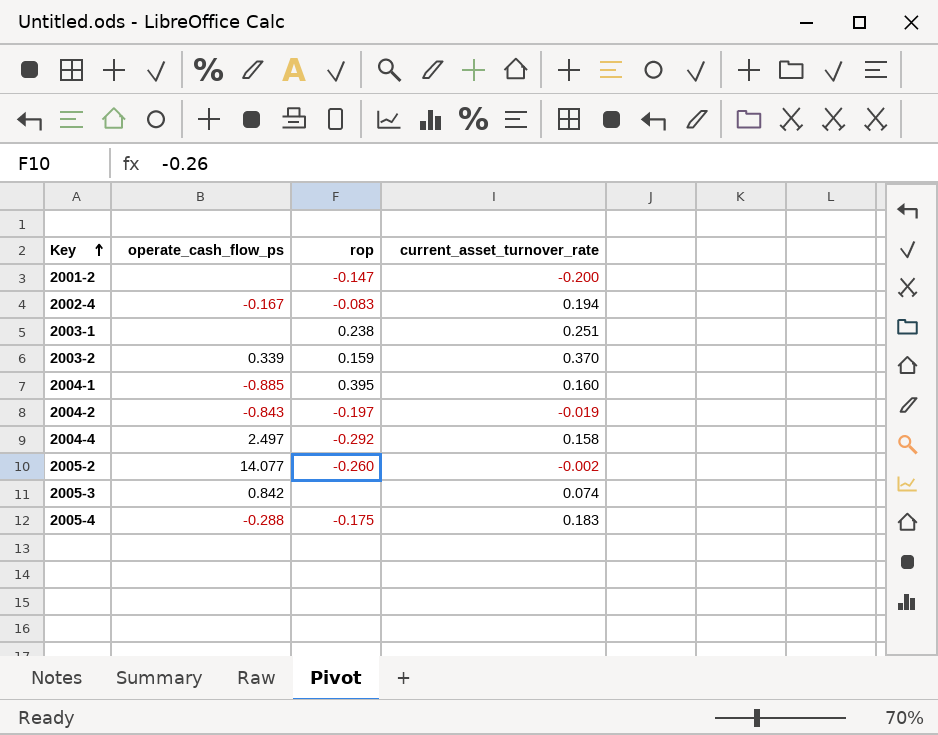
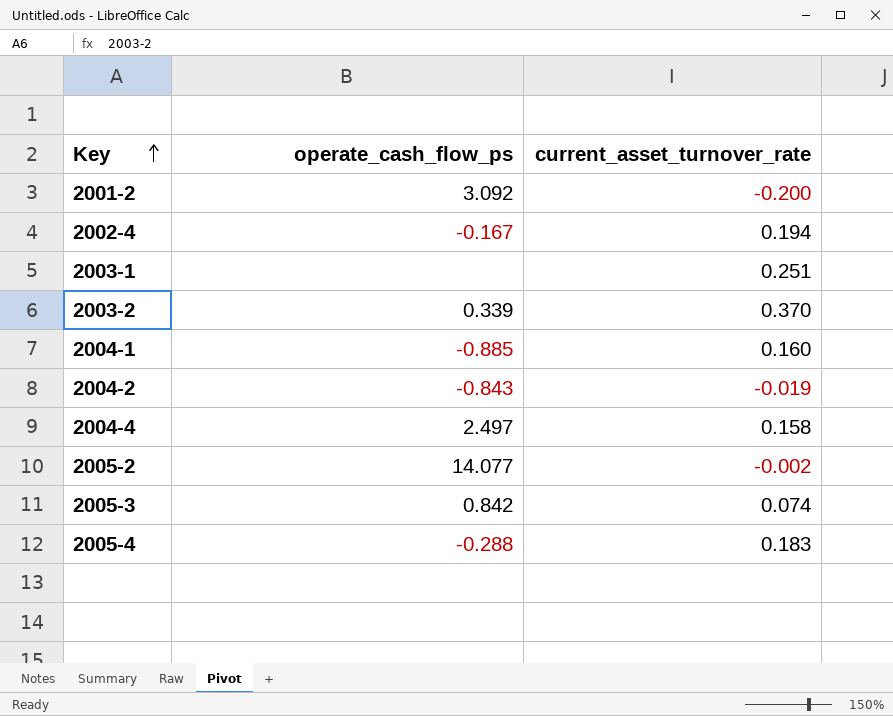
column rop | position: 3 -> none
2001-2 | operate_cash_flow_ps: none -> 3.092

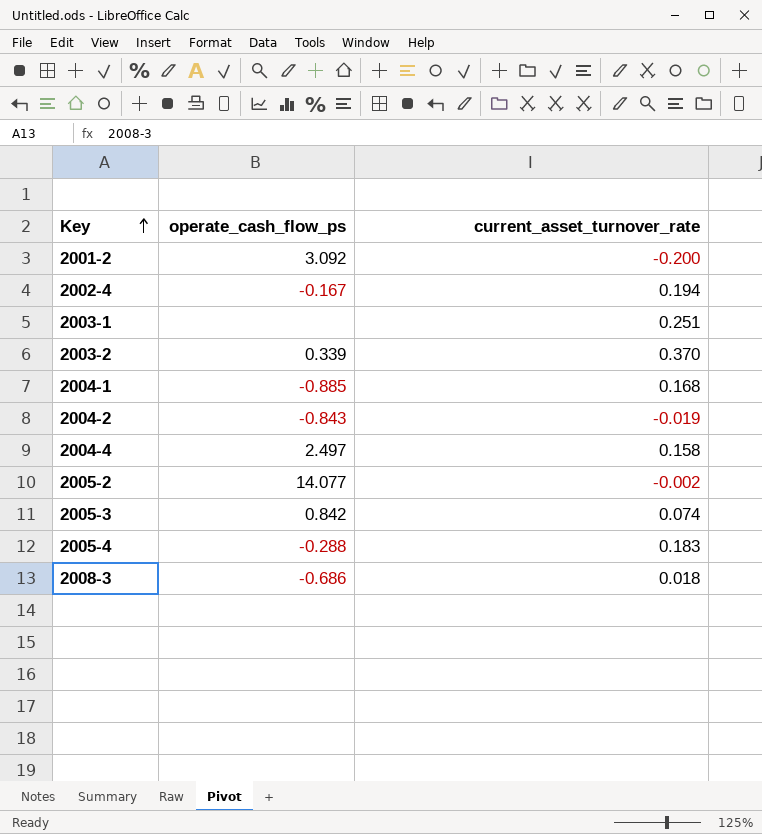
2004-1 | current_asset_turnover_rate: 0.160 -> 0.168
row 2008-3: none -> -0.686 | 0.018

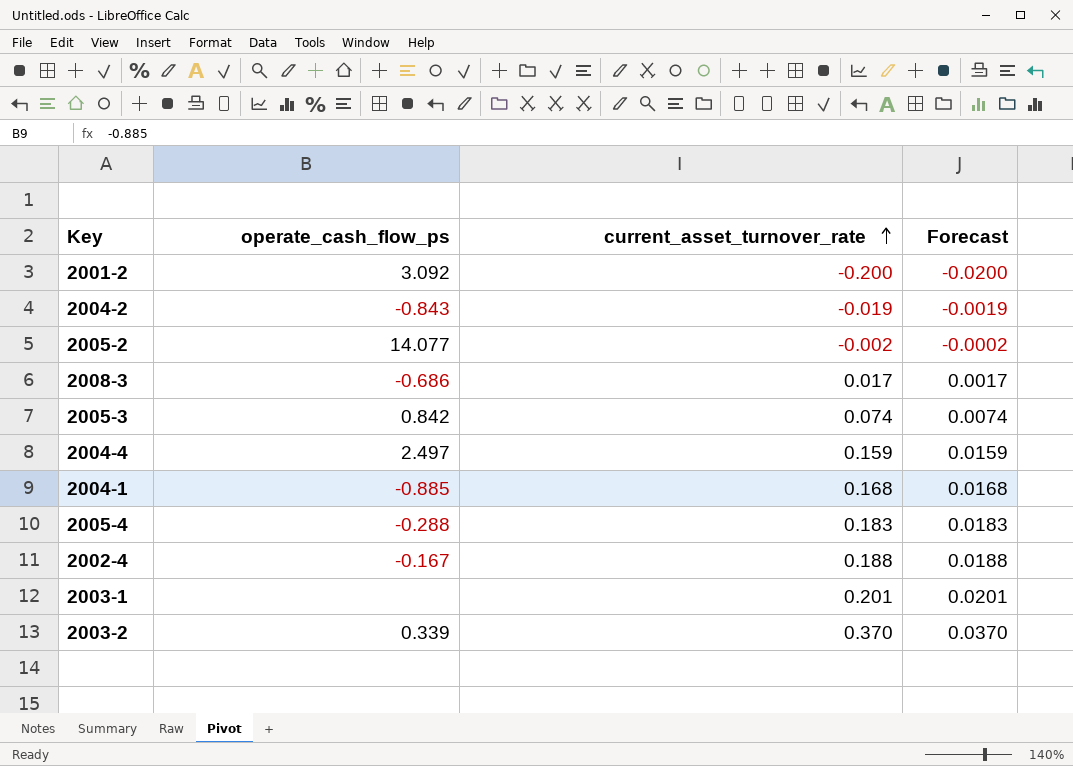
row order: Key ascending -> current_asset_turnover_rate ascending
column Forecast | formula: none -> [current_asset_turnover_rate] * 0.1
2008-3 | current_asset_turnover_rate: 0.018 -> 0.017
2004-4 | current_asset_turnover_rate: 0.158 -> 0.159
2002-4 | current_asset_turnover_rate: 0.194 -> 0.188
2003-1 | current_asset_turnover_rate: 0.251 -> 0.201

